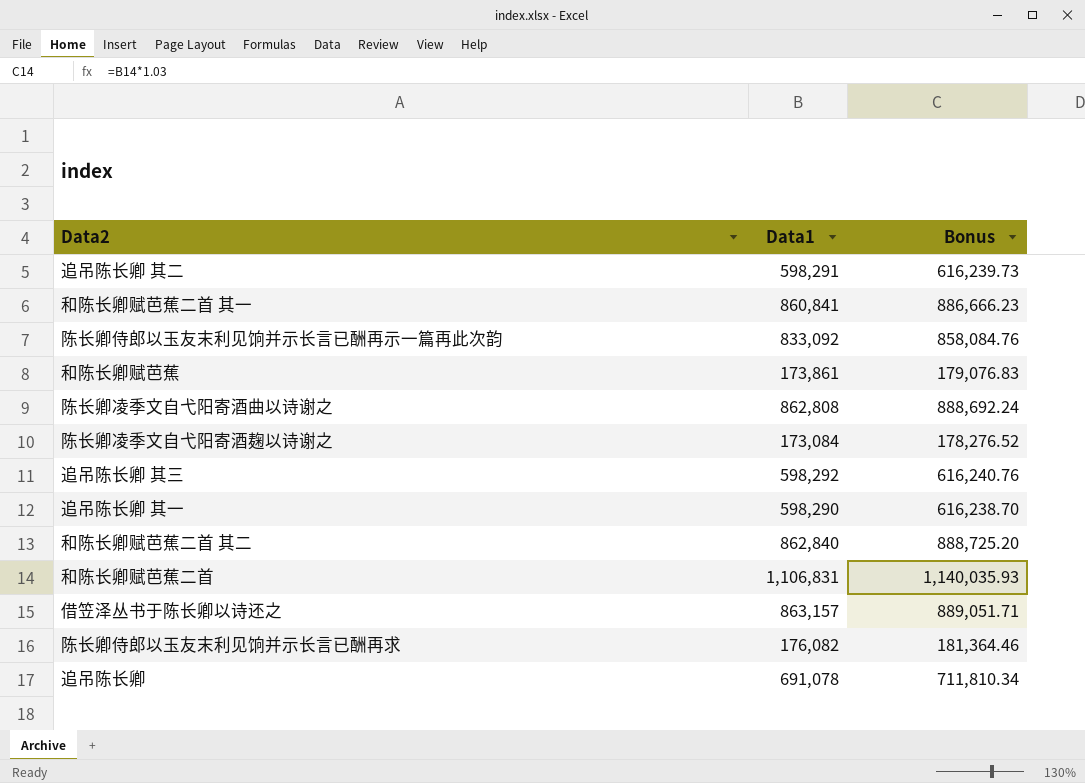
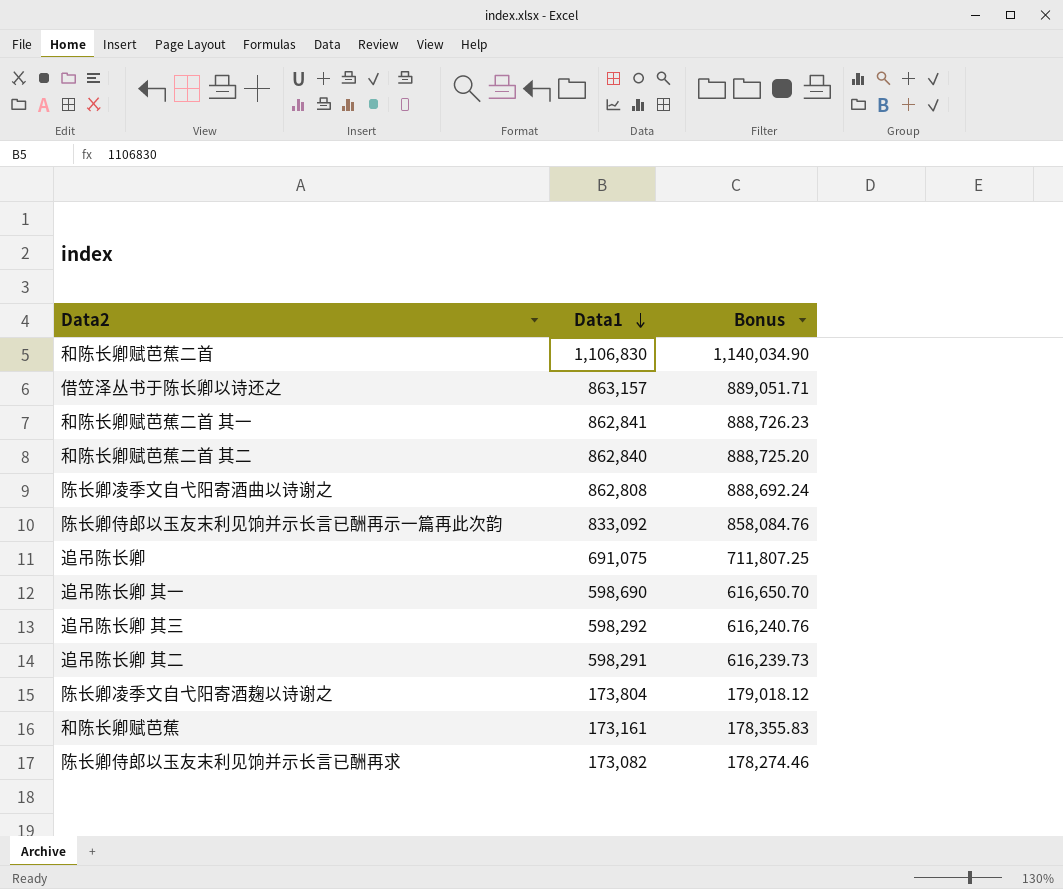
row order: none -> Data1 descending
和陈长卿赋芭蕉二首 | Data1: 1,106,831 -> 1,106,830
和陈长卿赋芭蕉二首 | Bonus: 1,140,035.93 -> 1,140,034.90
和陈长卿赋芭蕉二首 其一 | Data1: 860,841 -> 862,841
和陈长卿赋芭蕉二首 其一 | Bonus: 886,666.23 -> 888,726.23
追吊陈长卿 | Data1: 691,078 -> 691,075
追吊陈长卿 | Bonus: 711,810.34 -> 711,807.25
追吊陈长卿 其一 | Data1: 598,290 -> 598,690
追吊陈长卿 其一 | Bonus: 616,238.70 -> 616,650.70
陈长卿凌季文自弋阳寄酒麹以诗谢之 | Data1: 173,084 -> 173,804
陈长卿凌季文自弋阳寄酒麹以诗谢之 | Bonus: 178,276.52 -> 179,018.12
和陈长卿赋芭蕉 | Data1: 173,861 -> 173,161
和陈长卿赋芭蕉 | Bonus: 179,076.83 -> 178,355.83
陈长卿侍郎以玉友末利见饷并示长言已酬再求 | Data1: 176,082 -> 173,082
陈长卿侍郎以玉友末利见饷并示长言已酬再求 | Bonus: 181,364.46 -> 178,274.46

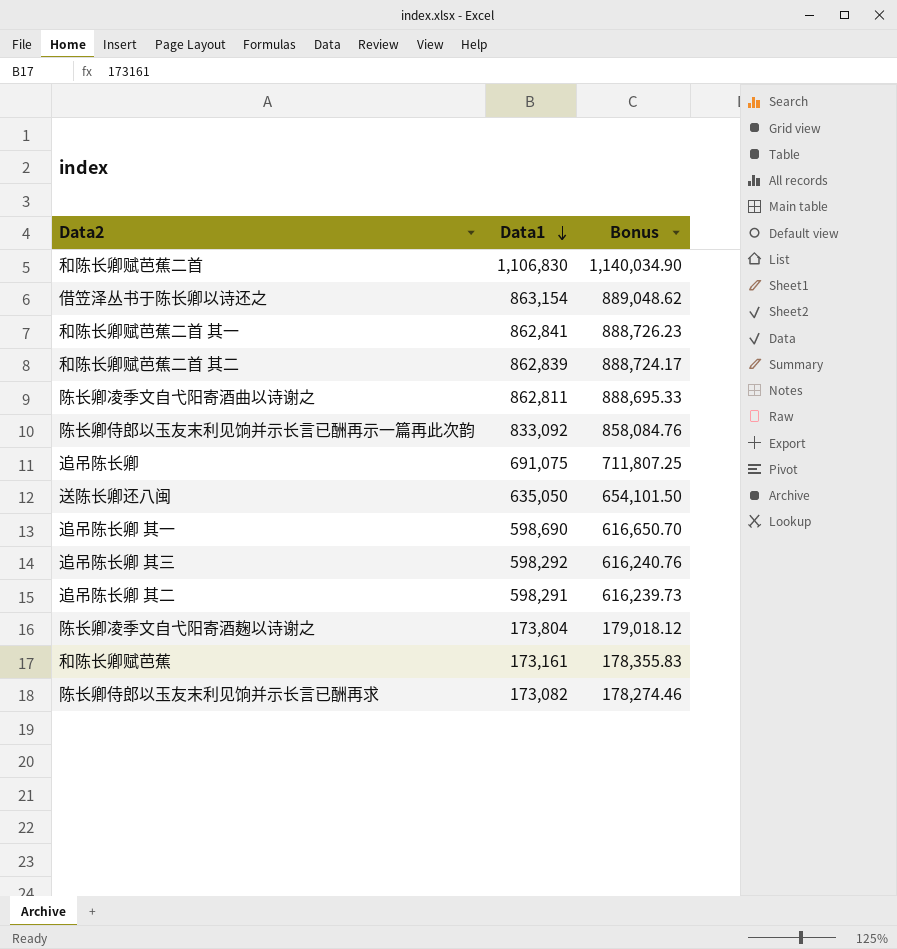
借笠泽丛书于陈长卿以诗还之 | Data1: 863,157 -> 863,154
借笠泽丛书于陈长卿以诗还之 | Bonus: 889,051.71 -> 889,048.62
和陈长卿赋芭蕉二首 其二 | Data1: 862,840 -> 862,839
和陈长卿赋芭蕉二首 其二 | Bonus: 888,725.20 -> 888,724.17
陈长卿凌季文自弋阳寄酒曲以诗谢之 | Data1: 862,808 -> 862,811
陈长卿凌季文自弋阳寄酒曲以诗谢之 | Bonus: 888,692.24 -> 888,695.33
row 送陈长卿还八闽: none -> 635,050 | 654,101.50

